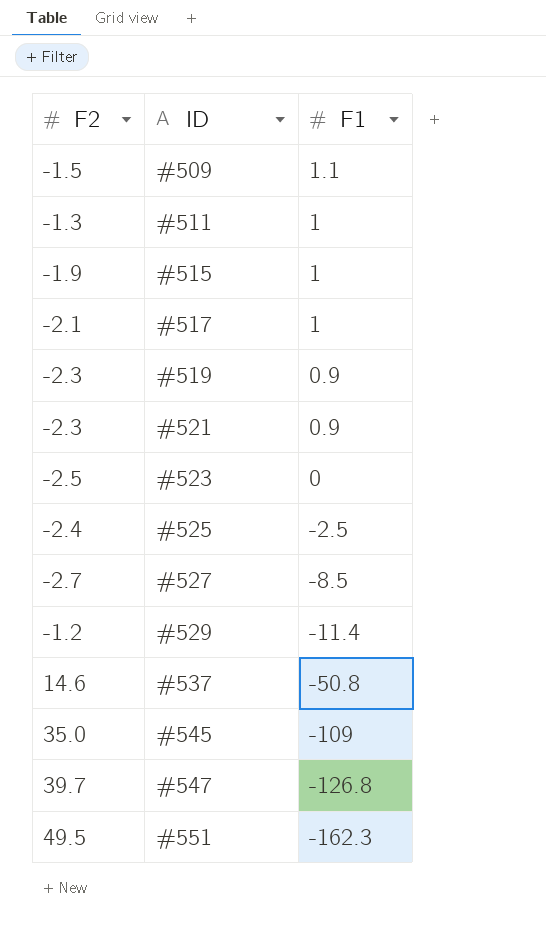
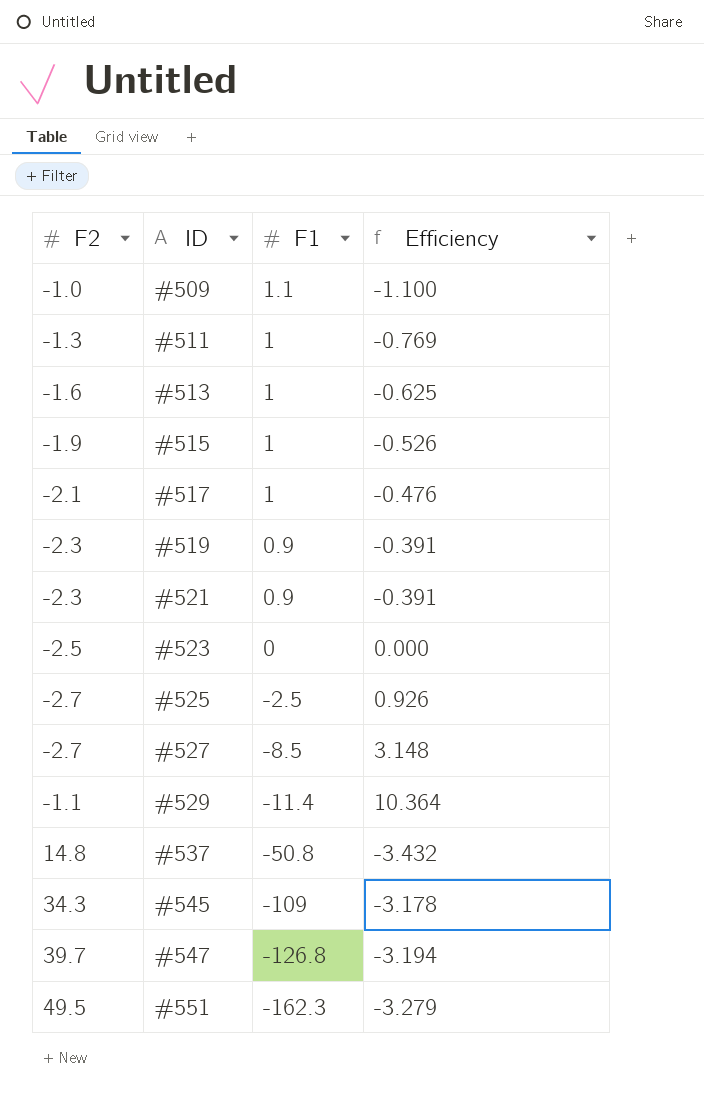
column Efficiency | formula: none -> [F1] / [F2]
#509 | F2: -1.5 -> -1.0
row #513: none -> -1.6 | 1 | -0.625
#525 | F2: -2.4 -> -2.7
#529 | F2: -1.2 -> -1.1
#537 | F2: 14.6 -> 14.8
#545 | F2: 35.0 -> 34.3

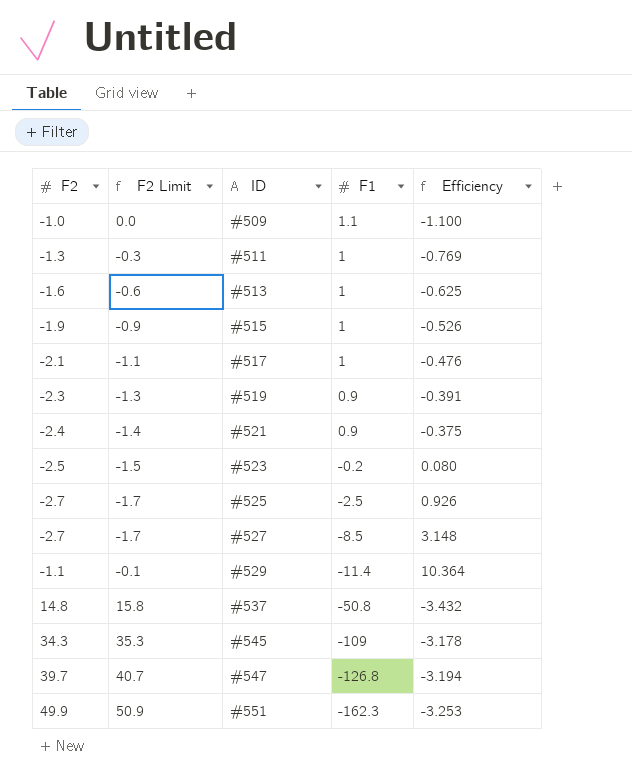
column F2 Limit | formula: none -> [F2] + 1
#521 | F2: -2.3 -> -2.4
#521 | Efficiency: -0.391 -> -0.375
#523 | F1: 0 -> -0.2
#523 | Efficiency: 0.000 -> 0.080
#551 | F2: 49.5 -> 49.9
#551 | Efficiency: -3.279 -> -3.253

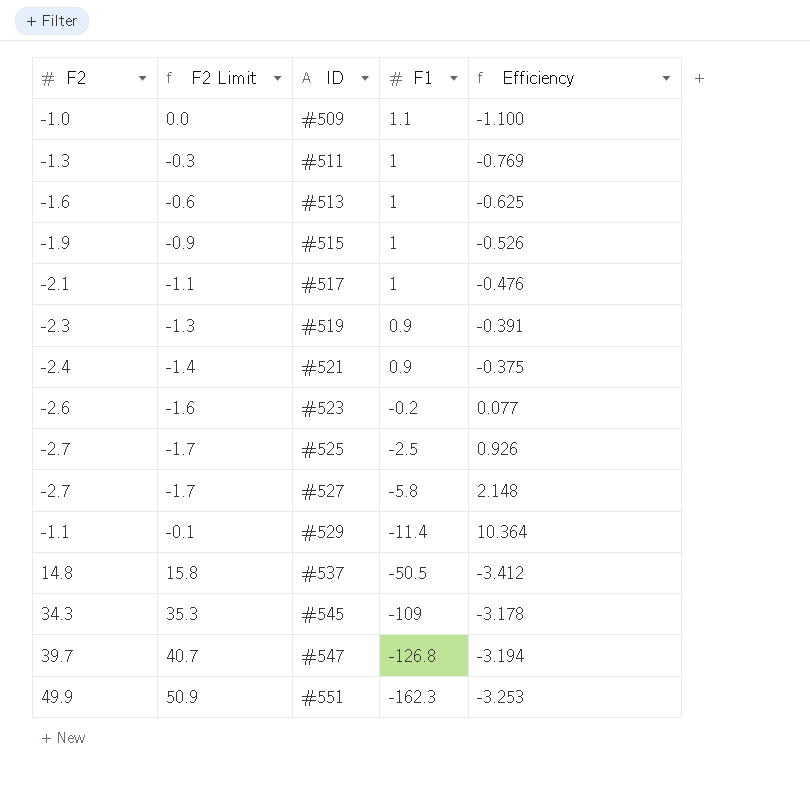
#523 | F2: -2.5 -> -2.6
#523 | F2 Limit: -1.5 -> -1.6
#523 | Efficiency: 0.080 -> 0.077
#527 | F1: -8.5 -> -5.8
#527 | Efficiency: 3.148 -> 2.148
#537 | F1: -50.8 -> -50.5
#537 | Efficiency: -3.432 -> -3.412

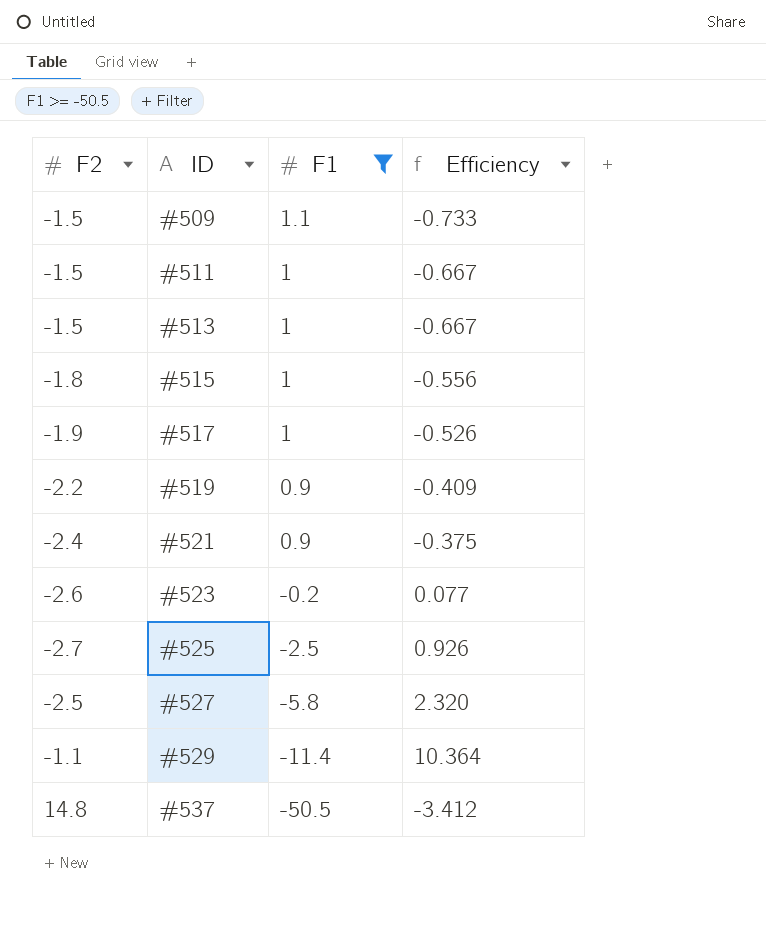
filter: none -> F1 >= -50.5
column F2 Limit | formula: [F2] + 1 -> none
#509 | F2: -1.0 -> -1.5
#509 | Efficiency: -1.100 -> -0.733
#511 | F2: -1.3 -> -1.5
#511 | Efficiency: -0.769 -> -0.667
#513 | F2: -1.6 -> -1.5
#513 | Efficiency: -0.625 -> -0.667
#515 | F2: -1.9 -> -1.8
#515 | Efficiency: -0.526 -> -0.556
#517 | F2: -2.1 -> -1.9
#517 | Efficiency: -0.476 -> -0.526
#519 | F2: -2.3 -> -2.2
#519 | Efficiency: -0.391 -> -0.409
#527 | F2: -2.7 -> -2.5
#527 | Efficiency: 2.148 -> 2.320

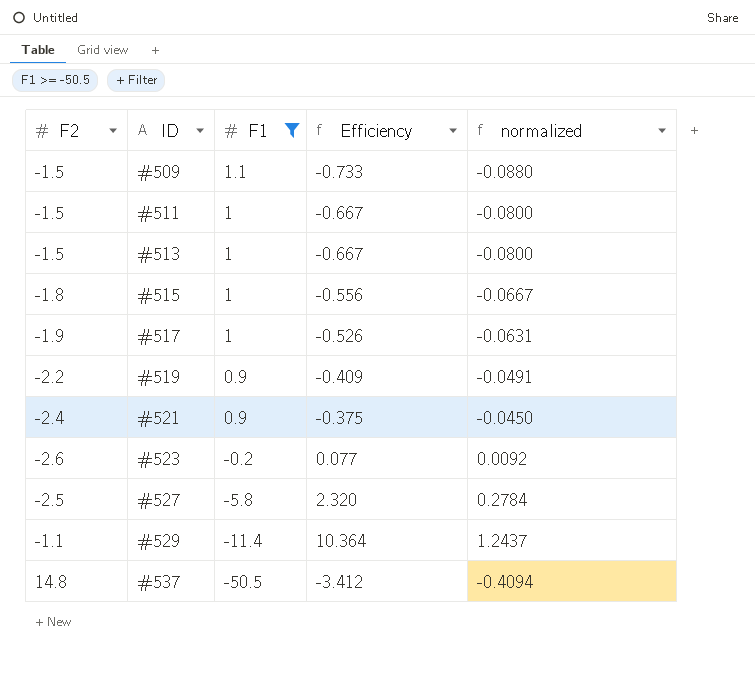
column normalized | formula: none -> [Efficiency] * 0.12
row #525: -2.7 | -2.5 | 0.926 -> none

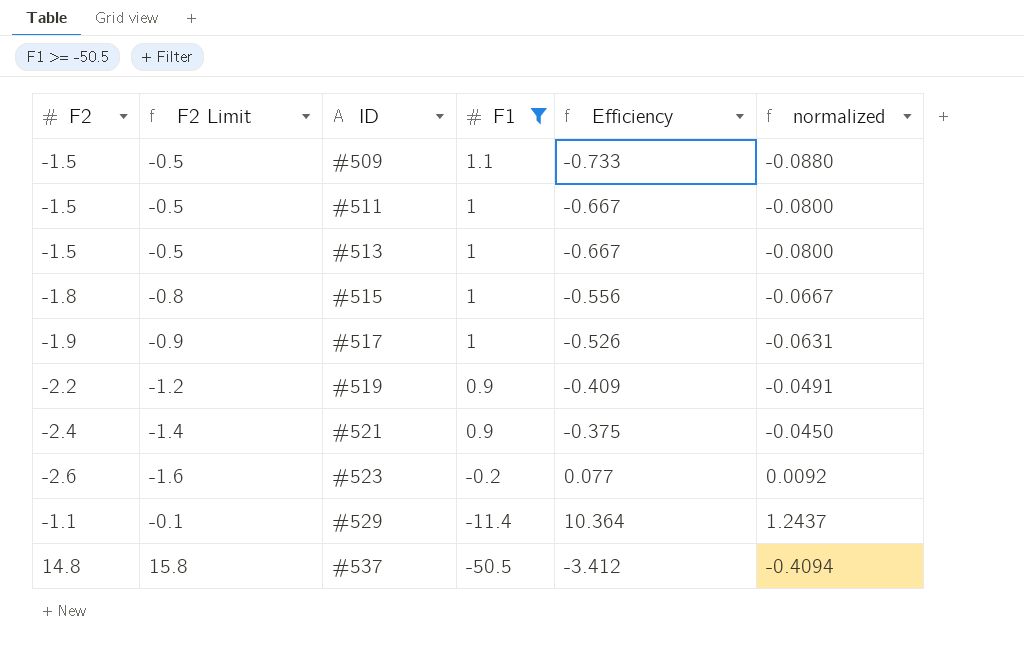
column F2 Limit | formula: none -> [F2] + 1
row #527: -2.5 | -5.8 | 2.320 | 0.2784 -> none

